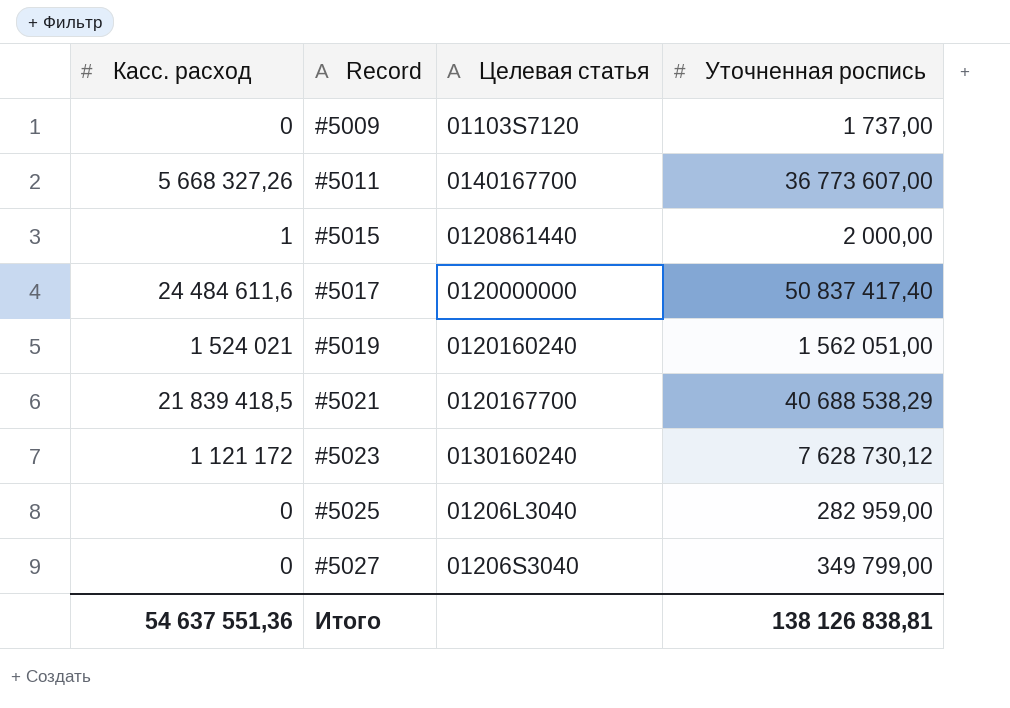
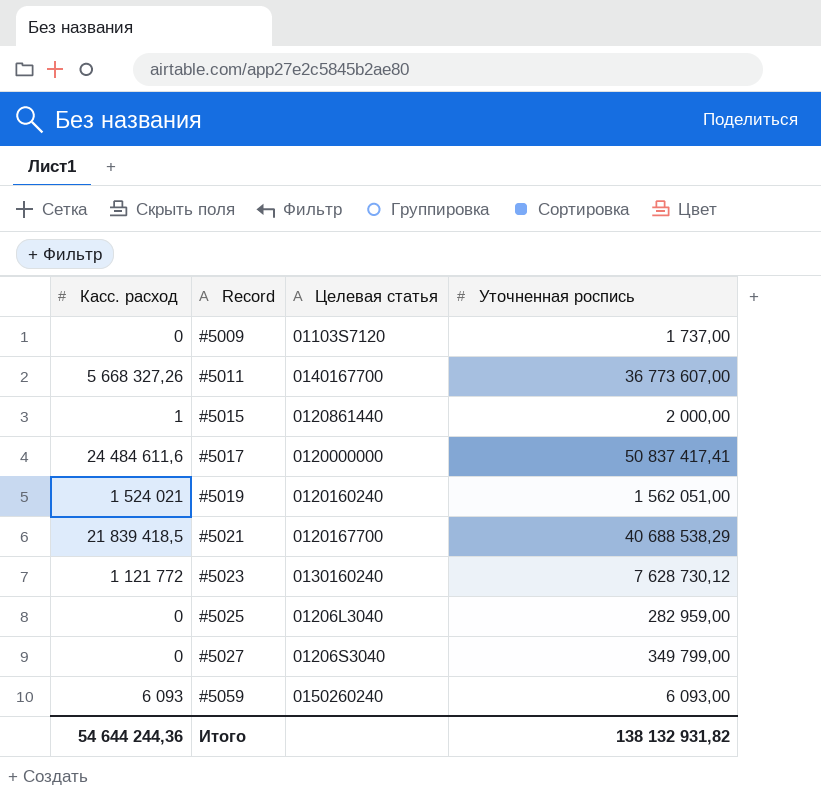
#5017 | Уточненная роспись: 50 837 417,40 -> 50 837 417,41
#5023 | Касс. расход: 1 121 172 -> 1 121 772
row #5059: none -> 6 093 | 0150260240 | 6 093,00
Итого | Касс. расход: 54 637 551,36 -> 54 644 244,36
Итого | Уточненная роспись: 138 126 838,81 -> 138 132 931,82

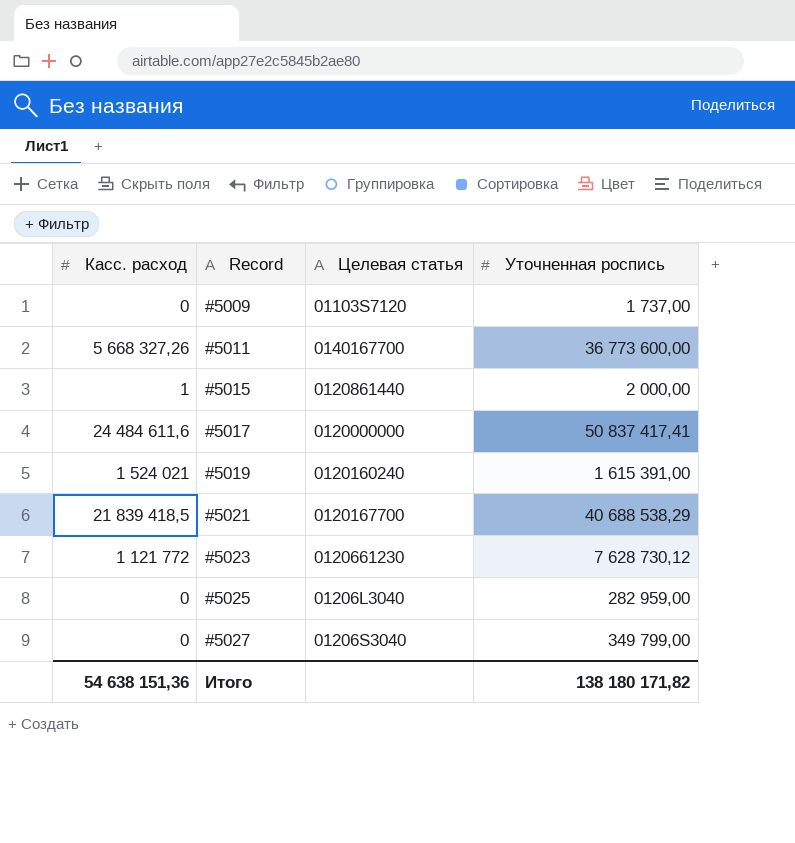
row #5059: 6 093 | 0150260240 | 6 093,00 -> none
#5011 | Уточненная роспись: 36 773 607,00 -> 36 773 600,00
#5019 | Уточненная роспись: 1 562 051,00 -> 1 615 391,00
#5023 | Целевая статья: 0130160240 -> 0120661230
Итого | Касс. расход: 54 644 244,36 -> 54 638 151,36
Итого | Уточненная роспись: 138 132 931,82 -> 138 180 171,82

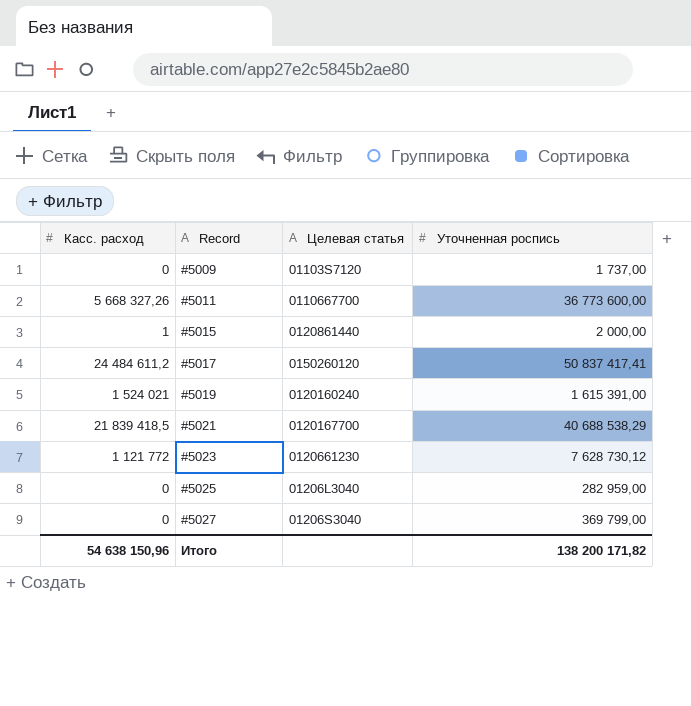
#5011 | Целевая статья: 0140167700 -> 0110667700
#5017 | Касс. расход: 24 484 611,6 -> 24 484 611,2
#5017 | Целевая статья: 0120000000 -> 0150260120
#5027 | Уточненная роспись: 349 799,00 -> 369 799,00
Итого | Касс. расход: 54 638 151,36 -> 54 638 150,96
Итого | Уточненная роспись: 138 180 171,82 -> 138 200 171,82

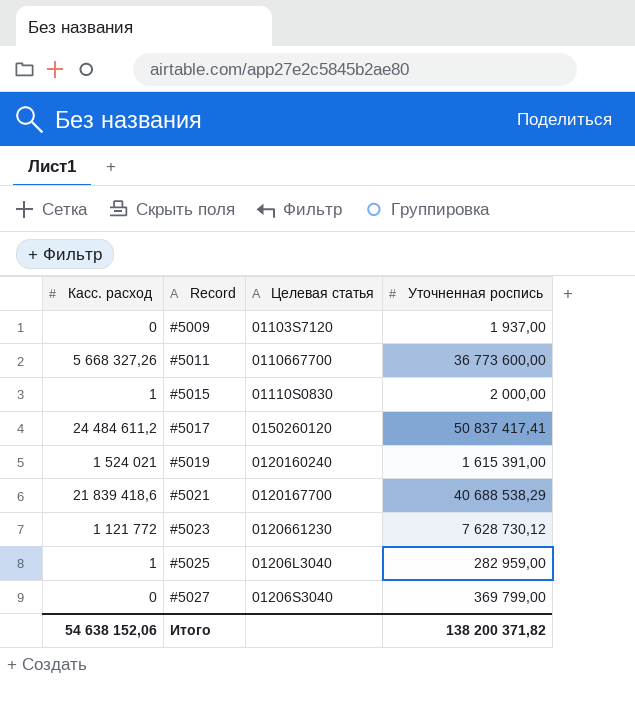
#5009 | Уточненная роспись: 1 737,00 -> 1 937,00
#5015 | Целевая статья: 0120861440 -> 01110S0830
#5021 | Касс. расход: 21 839 418,5 -> 21 839 418,6
#5025 | Касс. расход: 0 -> 1
Итого | Касс. расход: 54 638 150,96 -> 54 638 152,06
Итого | Уточненная роспись: 138 200 171,82 -> 138 200 371,82

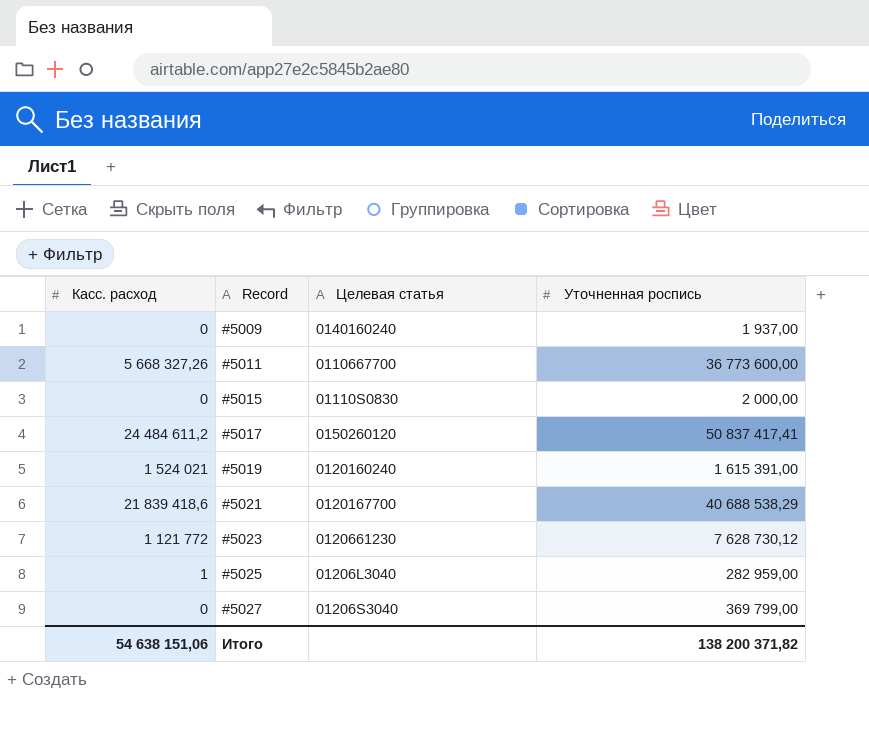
#5009 | Целевая статья: 01103S7120 -> 0140160240
#5015 | Касс. расход: 1 -> 0
Итого | Касс. расход: 54 638 152,06 -> 54 638 151,06

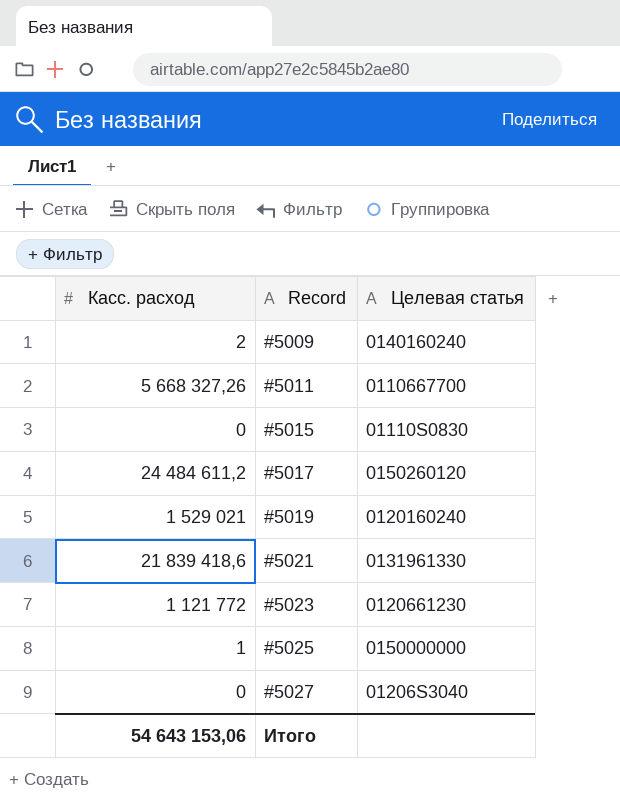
column Уточненная роспись | position: 4 -> none
#5009 | Касс. расход: 0 -> 2
#5019 | Касс. расход: 1 524 021 -> 1 529 021
#5021 | Целевая статья: 0120167700 -> 0131961330
#5025 | Целевая статья: 01206L3040 -> 0150000000
Итого | Касс. расход: 54 638 151,06 -> 54 643 153,06

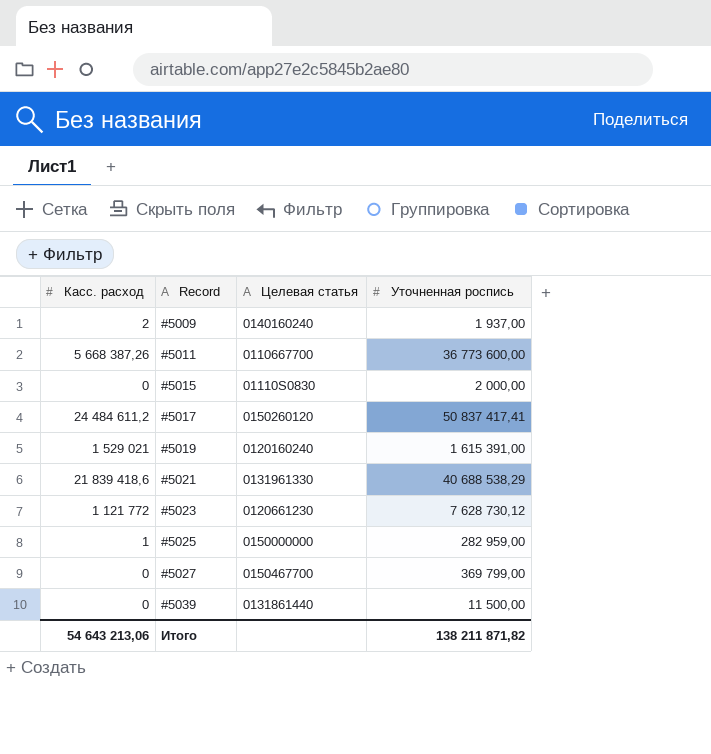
column Уточненная роспись | position: none -> 4
#5011 | Касс. расход: 5 668 327,26 -> 5 668 387,26
#5027 | Целевая статья: 01206S3040 -> 0150467700
row #5039: none -> 0 | 0131861440 | 11 500,00
Итого | Касс. расход: 54 643 153,06 -> 54 643 213,06

